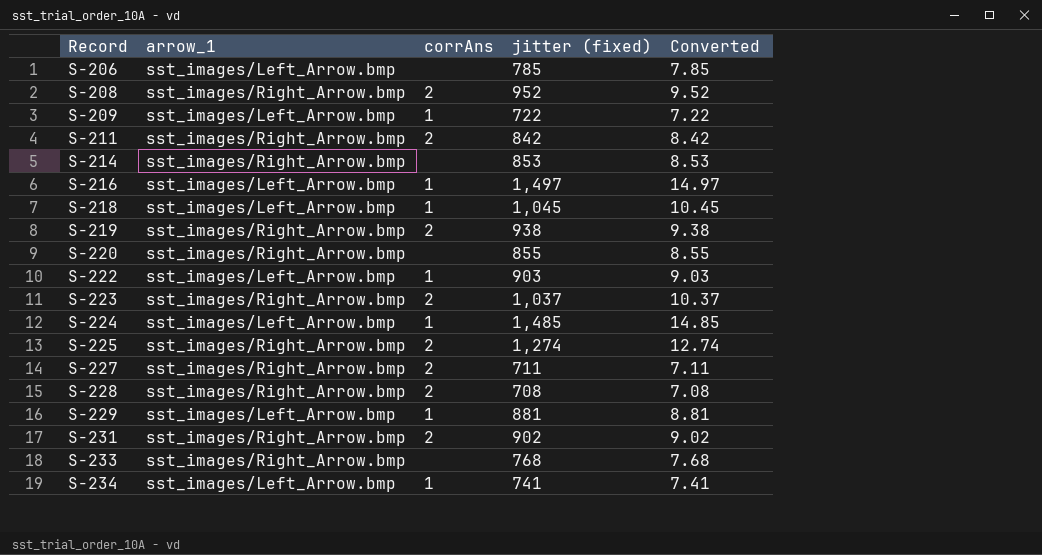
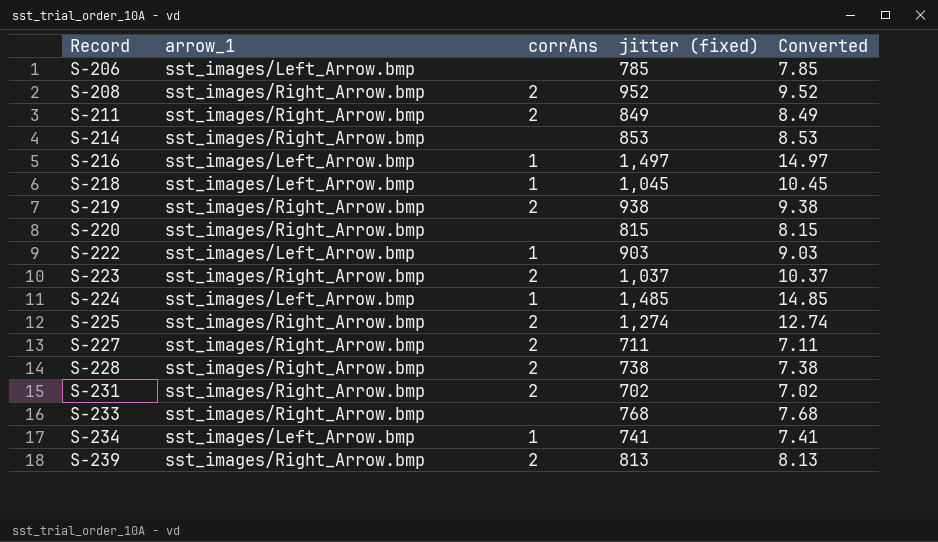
row S-209: sst_images/Left_Arrow.bmp | 1 | 722 | 7.22 -> none
row S-229: sst_images/Left_Arrow.bmp | 1 | 881 | 8.81 -> none
S-211 | jitter (fixed): 842 -> 849
S-211 | Converted: 8.42 -> 8.49
S-220 | jitter (fixed): 855 -> 815
S-220 | Converted: 8.55 -> 8.15
S-228 | jitter (fixed): 708 -> 738
S-228 | Converted: 7.08 -> 7.38
S-231 | jitter (fixed): 902 -> 702
S-231 | Converted: 9.02 -> 7.02
row S-239: none -> sst_images/Right_Arrow.bmp | 2 | 813 | 8.13

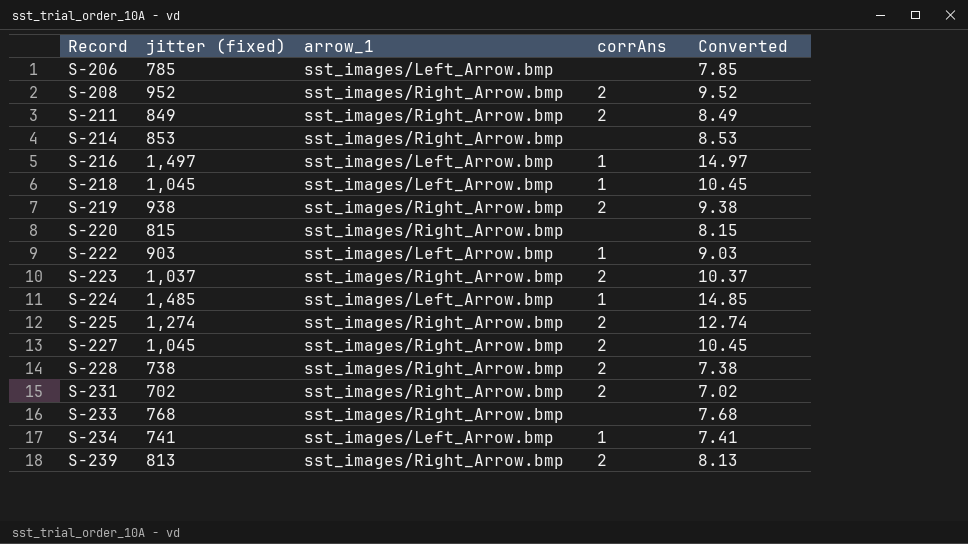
column jitter (fixed) | position: 4 -> 2
S-227 | jitter (fixed): 711 -> 1,045
S-227 | Converted: 7.11 -> 10.45

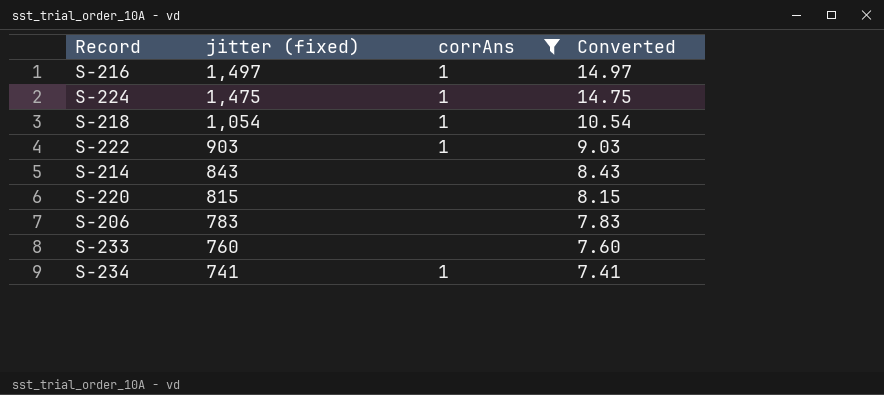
filter: none -> corrAns != 2
row order: Record ascending -> jitter (fixed) descending
column arrow_1 | position: 3 -> none
S-224 | jitter (fixed): 1,485 -> 1,475
S-224 | Converted: 14.85 -> 14.75
S-218 | jitter (fixed): 1,045 -> 1,054
S-218 | Converted: 10.45 -> 10.54
S-214 | jitter (fixed): 853 -> 843
S-214 | Converted: 8.53 -> 8.43
S-206 | jitter (fixed): 785 -> 783
S-206 | Converted: 7.85 -> 7.83
S-233 | jitter (fixed): 768 -> 760
S-233 | Converted: 7.68 -> 7.60

